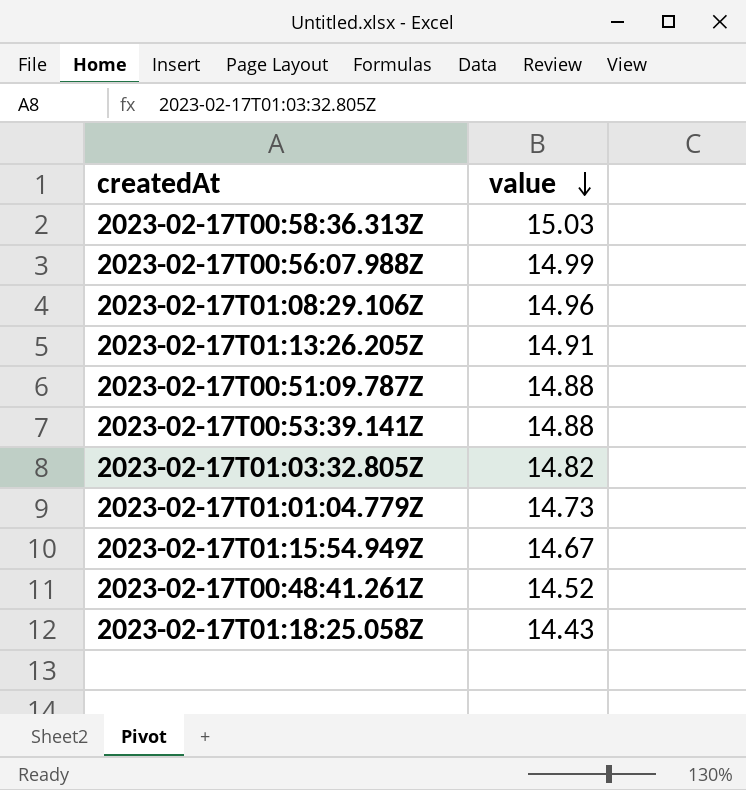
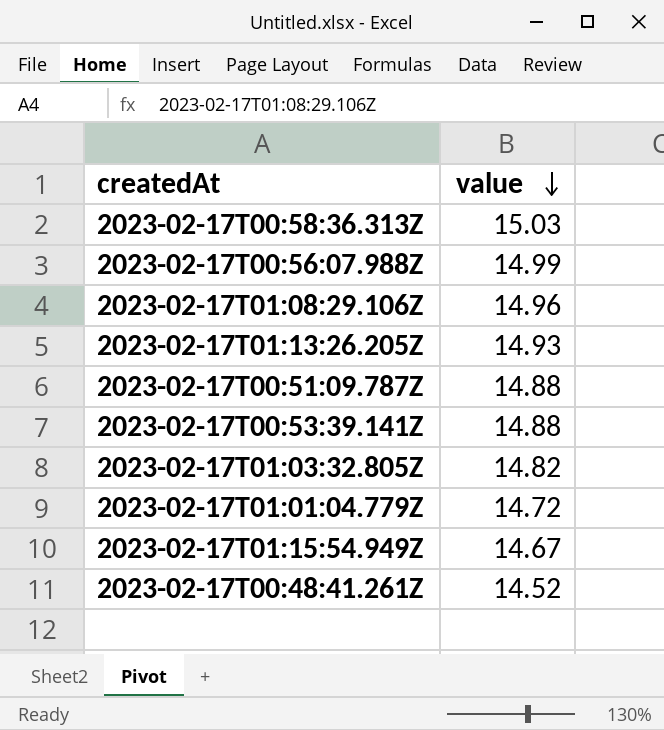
row 2023-02-17T01:18:25.058Z: 14.43 -> none
2023-02-17T01:13:26.205Z | value: 14.91 -> 14.93
2023-02-17T01:01:04.779Z | value: 14.73 -> 14.72

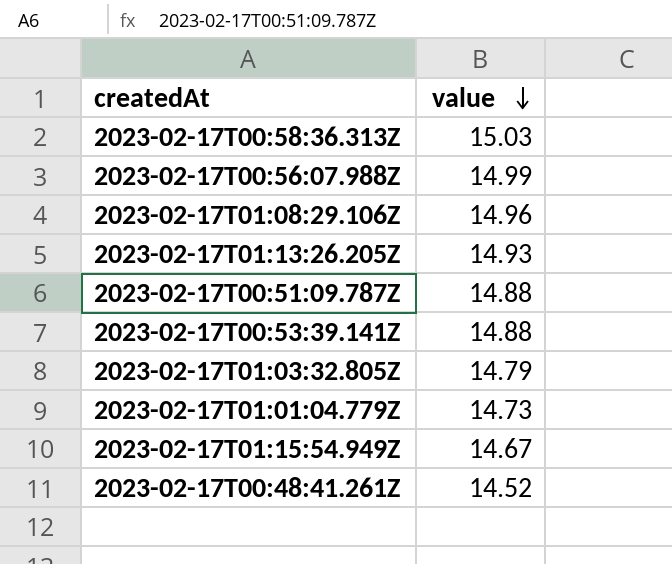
2023-02-17T01:03:32.805Z | value: 14.82 -> 14.79
2023-02-17T01:01:04.779Z | value: 14.72 -> 14.73

